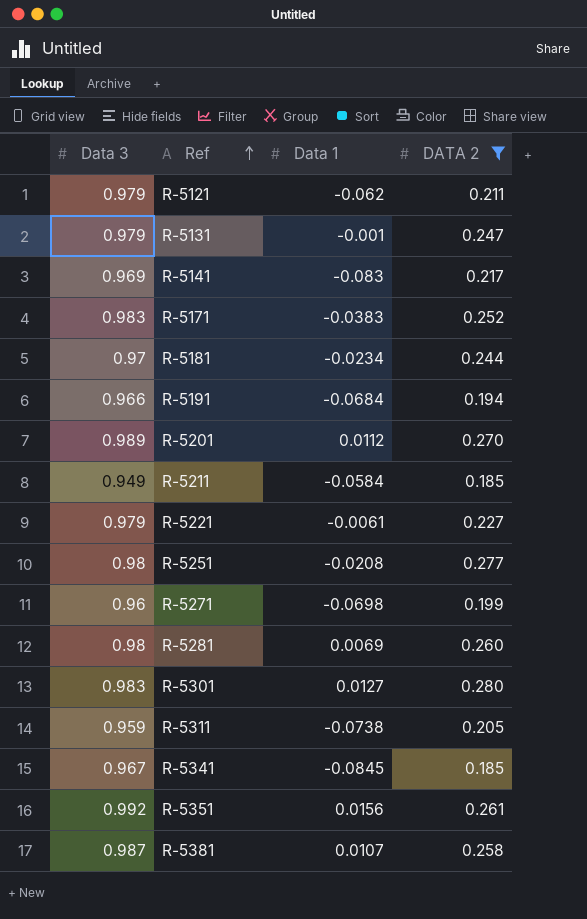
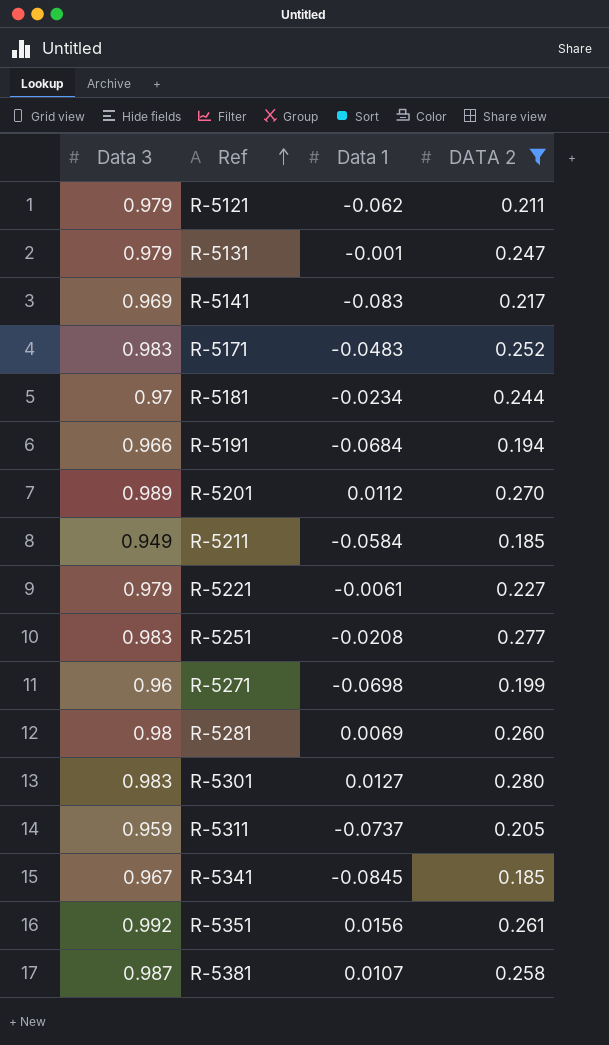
R-5171 | Data 1: -0.0383 -> -0.0483
R-5251 | Data 3: 0.98 -> 0.983
R-5311 | Data 1: -0.0738 -> -0.0737

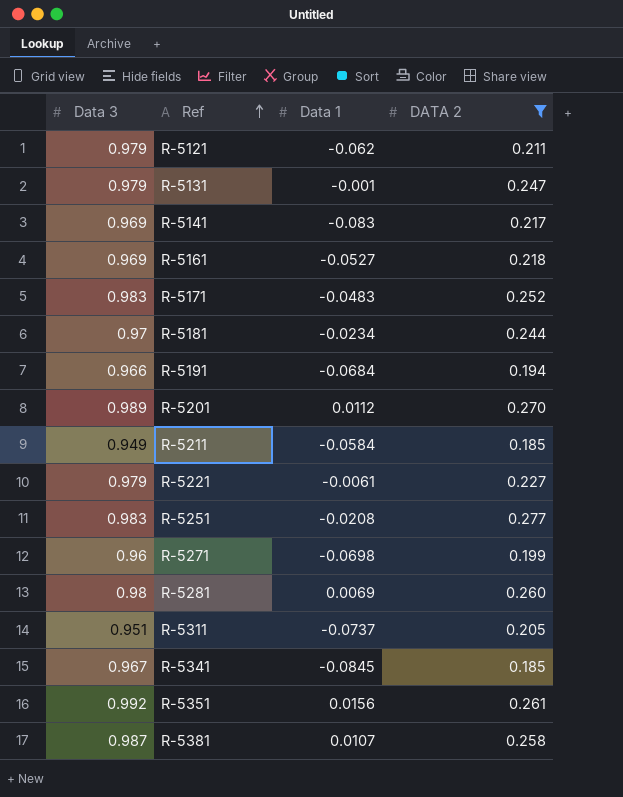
row R-5301: 0.983 | 0.0127 | 0.280 -> none
row R-5161: none -> 0.969 | -0.0527 | 0.218
R-5311 | Data 3: 0.959 -> 0.951

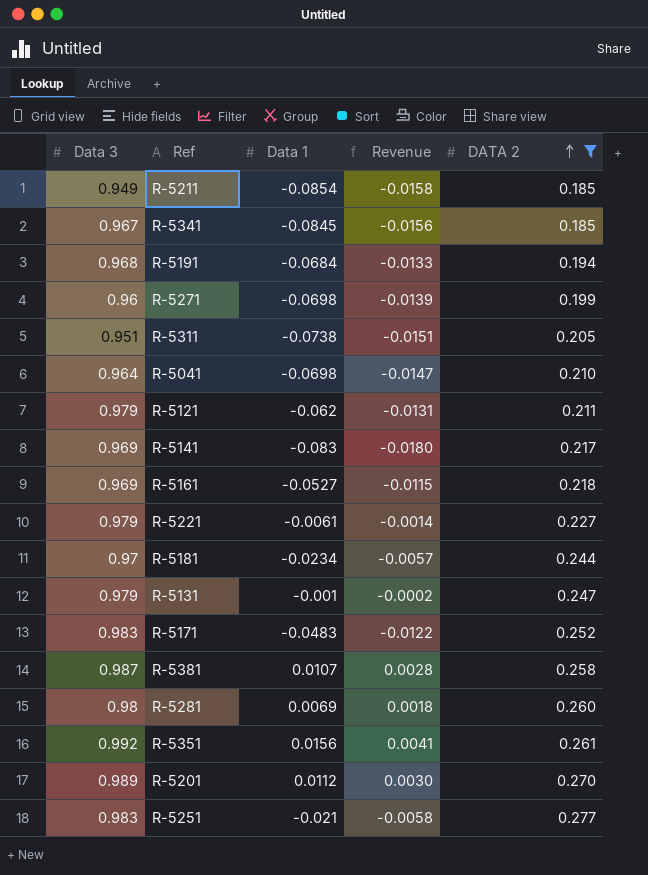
row order: Ref ascending -> DATA 2 ascending
column Revenue | formula: none -> [Data 1] * [DATA 2]
R-5211 | Data 1: -0.0584 -> -0.0854
R-5191 | Data 3: 0.966 -> 0.968
R-5311 | Data 1: -0.0737 -> -0.0738
row R-5041: none -> 0.964 | -0.0698 | -0.0147 | 0.210
R-5251 | Data 1: -0.0208 -> -0.021

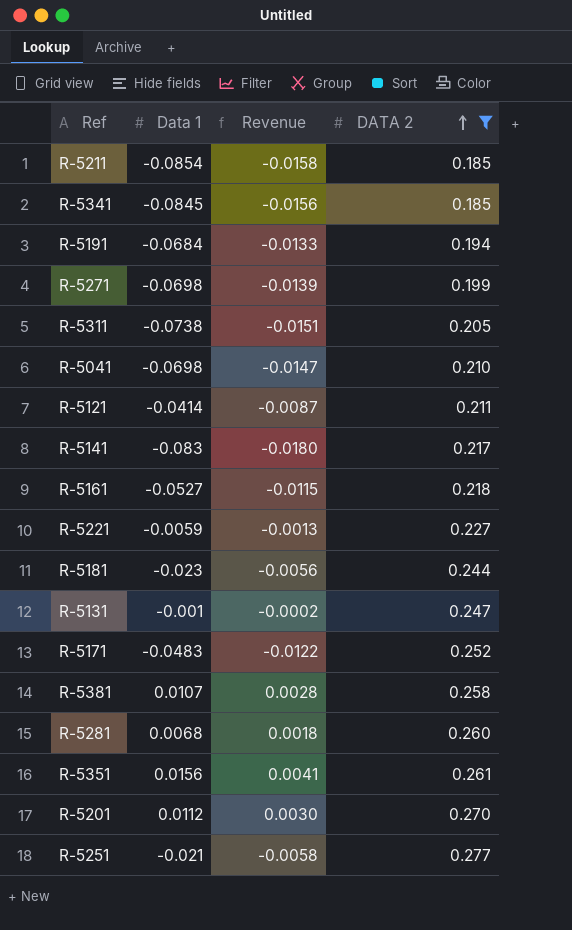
column Data 3 | position: 1 -> none
R-5121 | Data 1: -0.062 -> -0.0414
R-5121 | Revenue: -0.0131 -> -0.0087
R-5221 | Data 1: -0.0061 -> -0.0059
R-5221 | Revenue: -0.0014 -> -0.0013
R-5181 | Data 1: -0.0234 -> -0.023
R-5181 | Revenue: -0.0057 -> -0.0056
R-5281 | Data 1: 0.0069 -> 0.0068

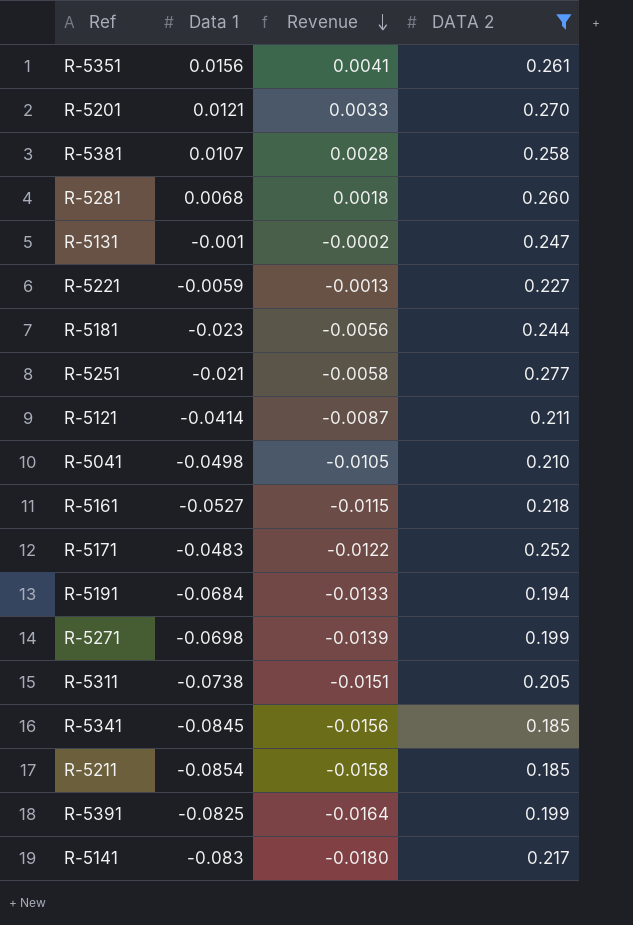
row order: DATA 2 ascending -> Revenue descending
R-5201 | Data 1: 0.0112 -> 0.0121
R-5201 | Revenue: 0.0030 -> 0.0033
R-5041 | Data 1: -0.0698 -> -0.0498
R-5041 | Revenue: -0.0147 -> -0.0105
row R-5391: none -> -0.0825 | -0.0164 | 0.199

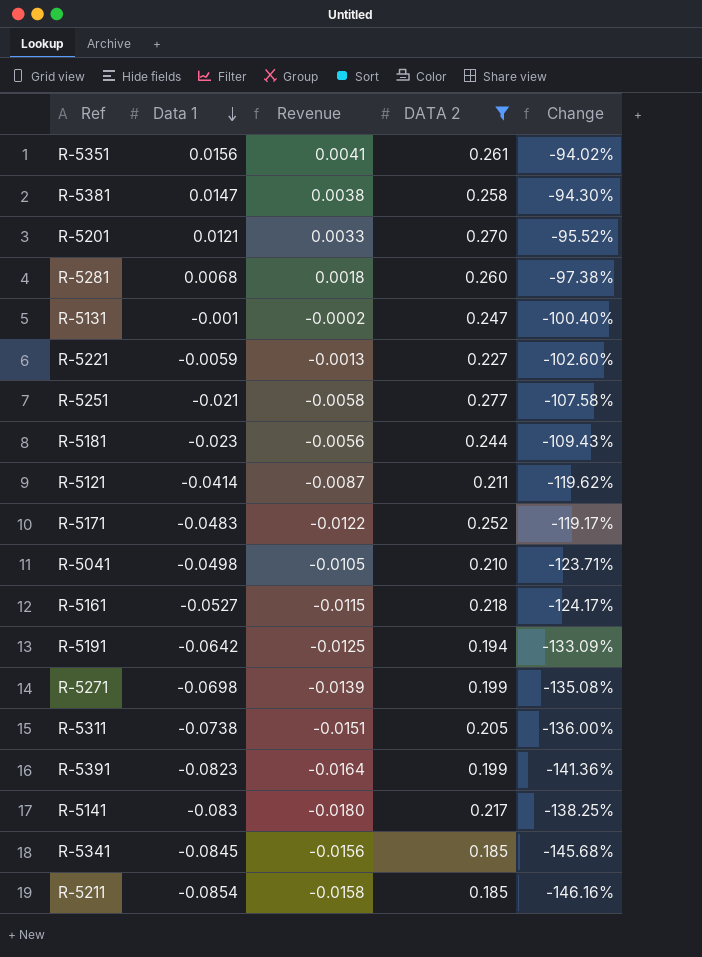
row order: Revenue descending -> Data 1 descending
column Change | formula: none -> ([Data 1] - [DATA 2]) / [DATA 2]
R-5381 | Data 1: 0.0107 -> 0.0147
R-5381 | Revenue: 0.0028 -> 0.0038
R-5191 | Data 1: -0.0684 -> -0.0642
R-5191 | Revenue: -0.0133 -> -0.0125
R-5391 | Data 1: -0.0825 -> -0.0823

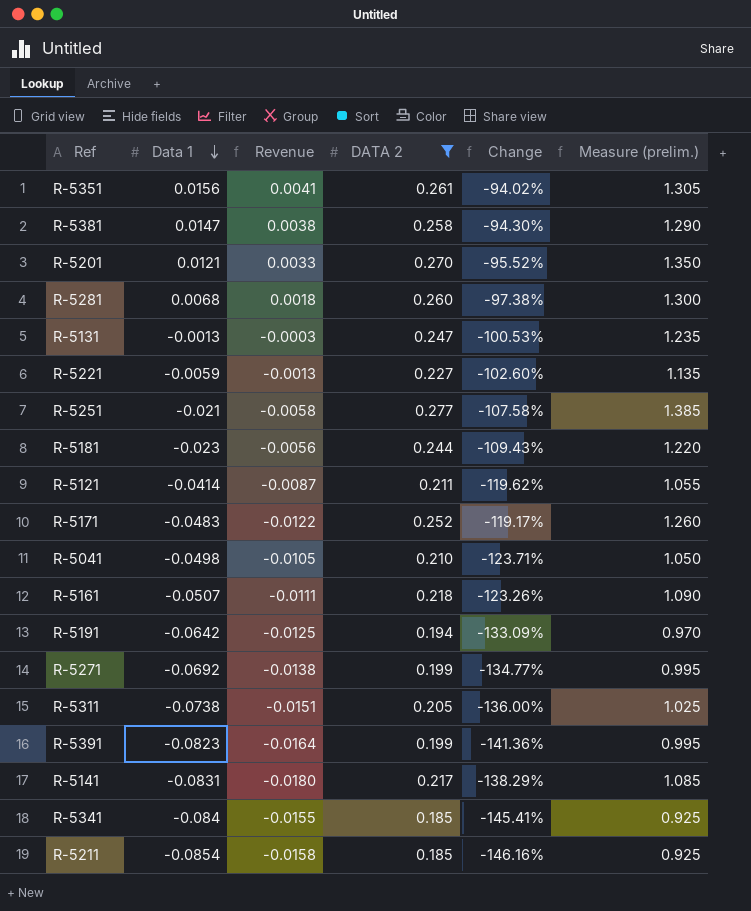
column Measure (prelim.) | formula: none -> [DATA 2] * 5
R-5131 | Data 1: -0.001 -> -0.0013
R-5131 | Revenue: -0.0002 -> -0.0003
R-5131 | Change: -100.40% -> -100.53%
R-5161 | Data 1: -0.0527 -> -0.0507
R-5161 | Revenue: -0.0115 -> -0.0111
R-5161 | Change: -124.17% -> -123.26%
R-5271 | Data 1: -0.0698 -> -0.0692
R-5271 | Revenue: -0.0139 -> -0.0138
R-5271 | Change: -135.08% -> -134.77%
R-5141 | Data 1: -0.083 -> -0.0831
R-5141 | Change: -138.25% -> -138.29%
R-5341 | Data 1: -0.0845 -> -0.084
R-5341 | Revenue: -0.0156 -> -0.0155
R-5341 | Change: -145.68% -> -145.41%

